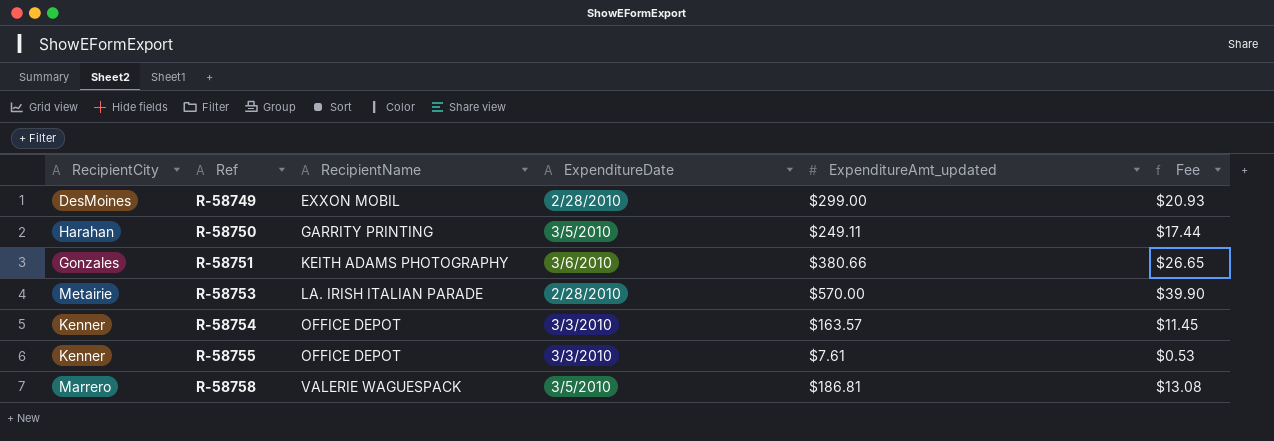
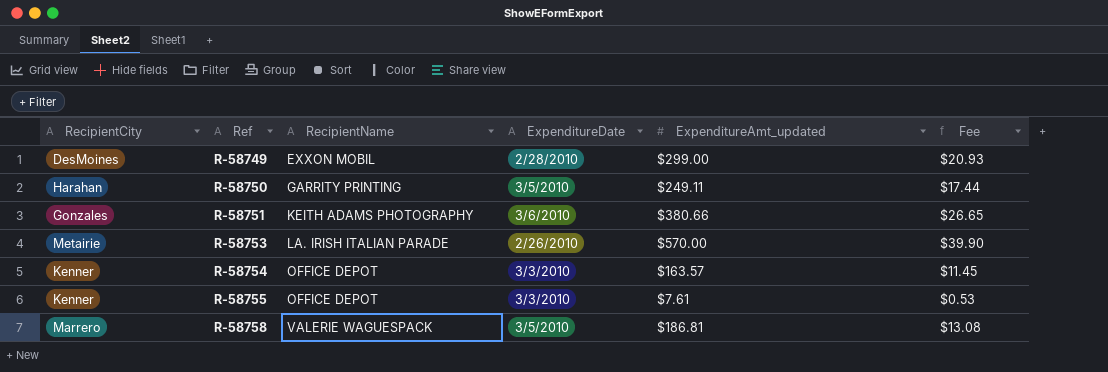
R-58753 | ExpenditureDate: 2/28/2010 -> 2/26/2010

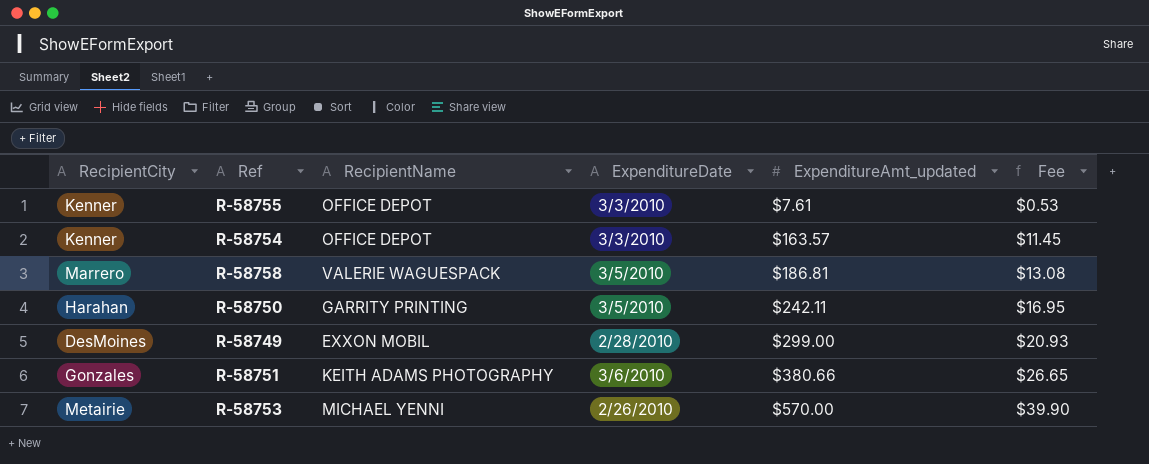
row order: Ref ascending -> ExpenditureAmt_updated ascending
R-58750 | ExpenditureAmt_updated: $249.11 -> $242.11
R-58750 | Fee: $17.44 -> $16.95
R-58753 | RecipientName: LA. IRISH ITALIAN PARADE -> MICHAEL YENNI

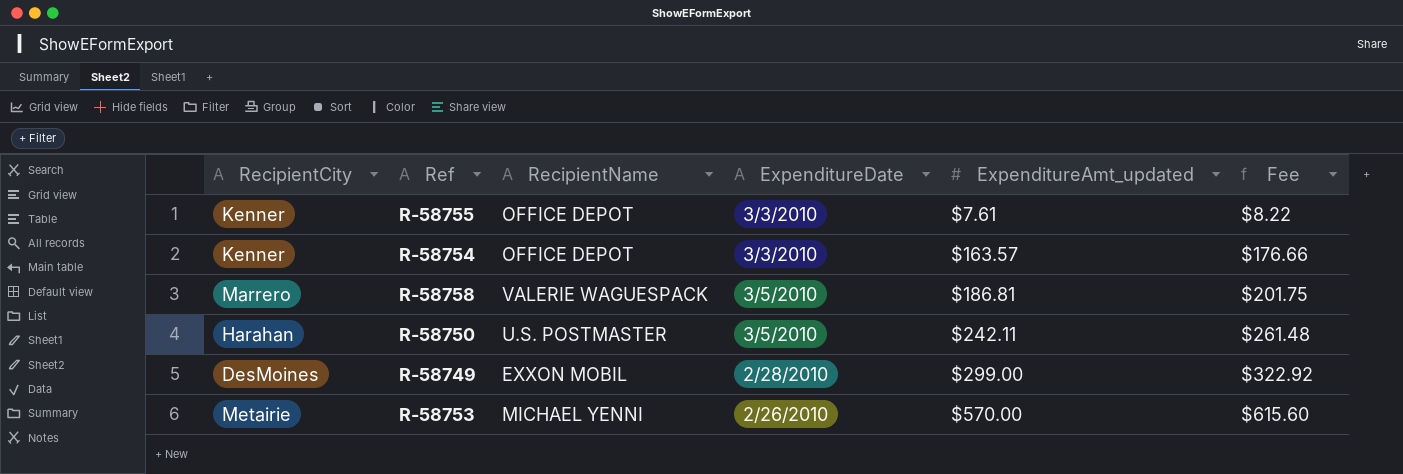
column Fee | formula: [ExpenditureAmt_updated] * 0.07 -> [ExpenditureAmt_updated] * 1.08
row R-58751: Gonzales | KEITH ADAMS PHOTOGRAPHY | 3/6/2010 | $380.66 | $26.65 -> none
R-58750 | RecipientName: GARRITY PRINTING -> U.S. POSTMASTER

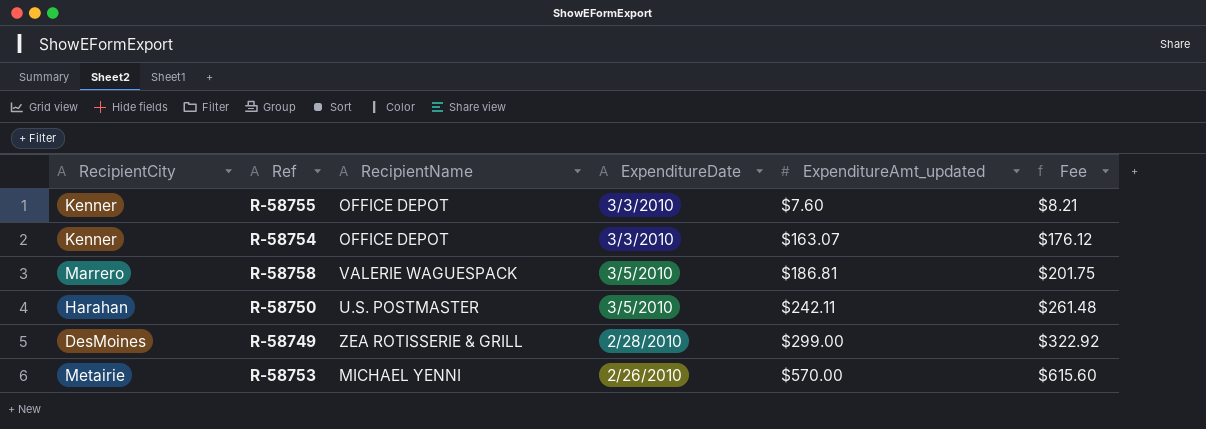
R-58755 | ExpenditureAmt_updated: $7.61 -> $7.60
R-58755 | Fee: $8.22 -> $8.21
R-58754 | ExpenditureAmt_updated: $163.57 -> $163.07
R-58754 | Fee: $176.66 -> $176.12
R-58749 | RecipientName: EXXON MOBIL -> ZEA ROTISSERIE & GRILL

